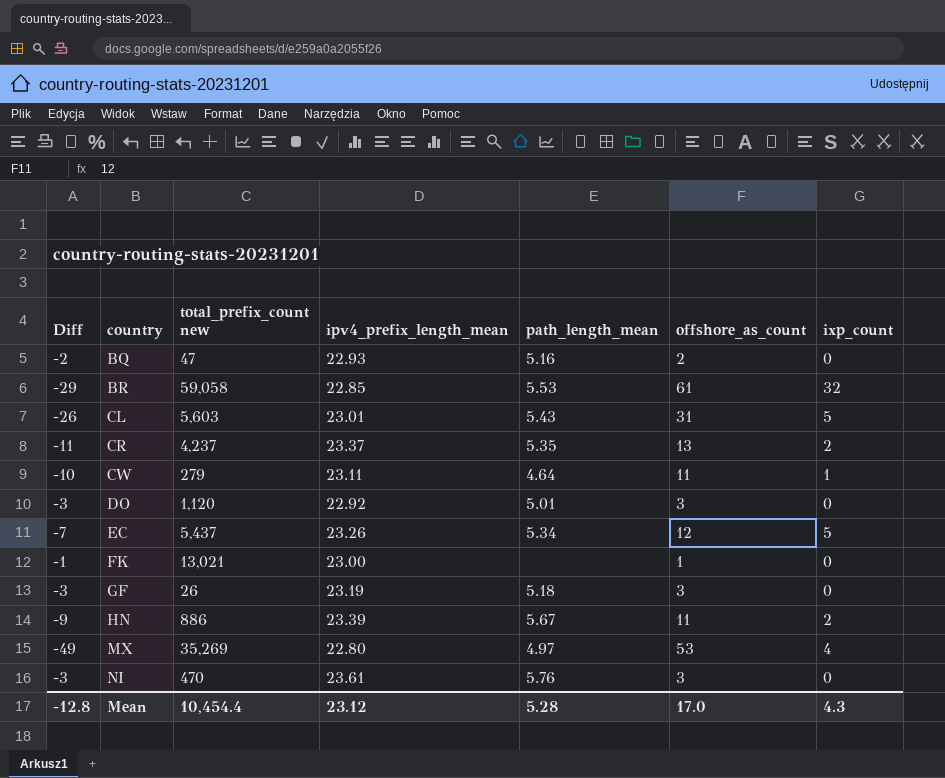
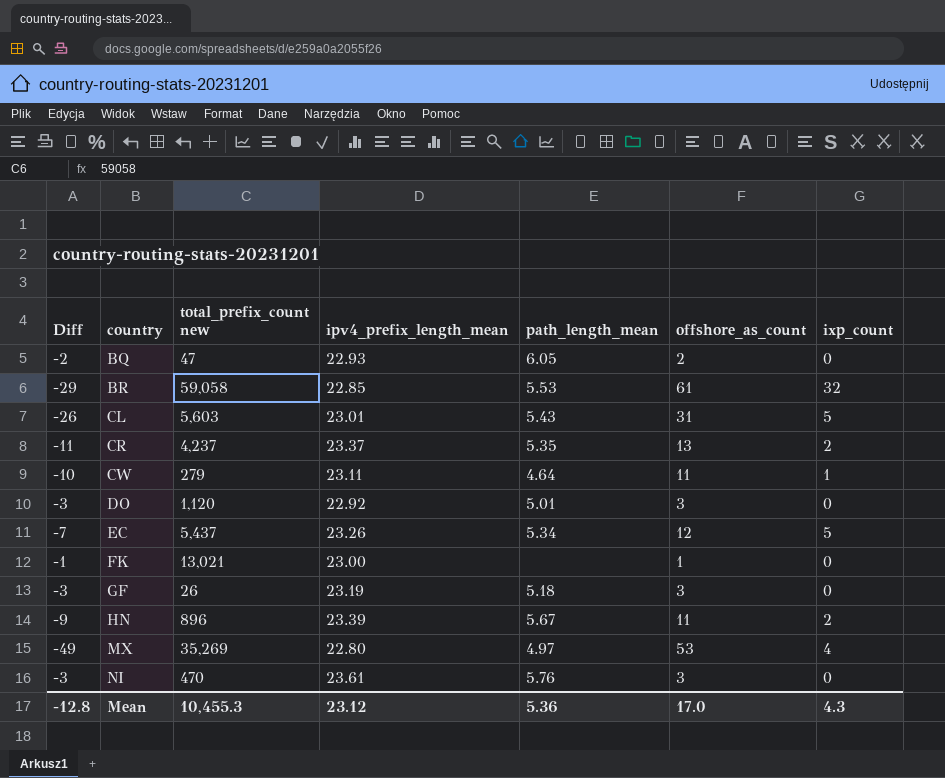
BQ | path_length_mean: 5.16 -> 6.05
HN | total_prefix_count new: 886 -> 896
Mean | total_prefix_count new: 10,454.4 -> 10,455.3
Mean | path_length_mean: 5.28 -> 5.36

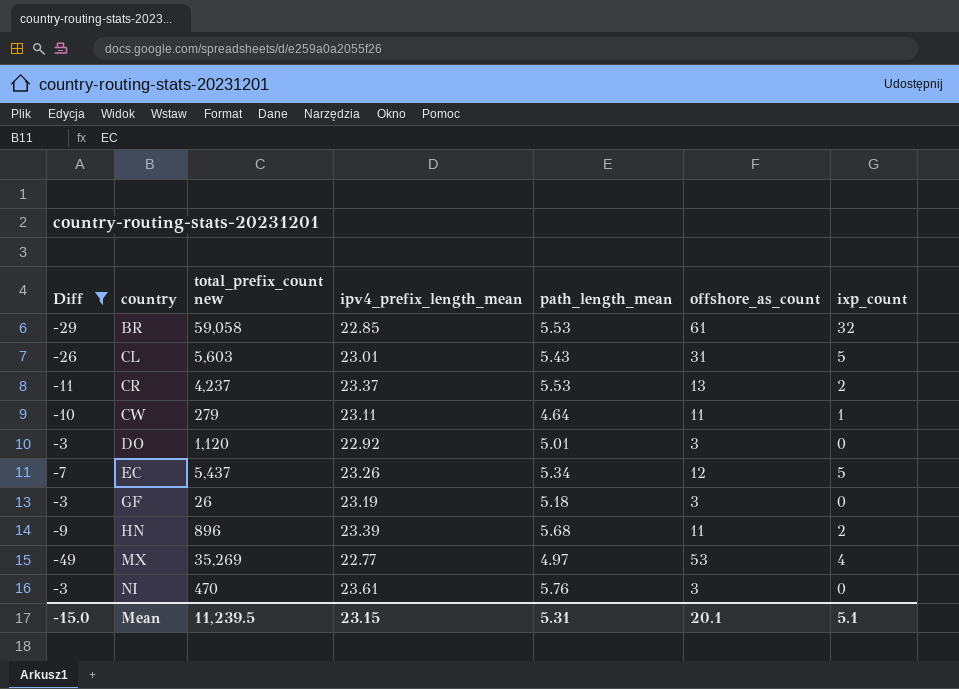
filter: none -> Diff <= -3
CR | path_length_mean: 5.35 -> 5.53
HN | path_length_mean: 5.67 -> 5.68
MX | ipv4_prefix_length_mean: 22.80 -> 22.77
Mean | Diff: -12.8 -> -15.0
Mean | total_prefix_count new: 10,455.3 -> 11,239.5
Mean | ipv4_prefix_length_mean: 23.12 -> 23.15
Mean | path_length_mean: 5.36 -> 5.31
Mean | offshore_as_count: 17.0 -> 20.1
Mean | ixp_count: 4.3 -> 5.1

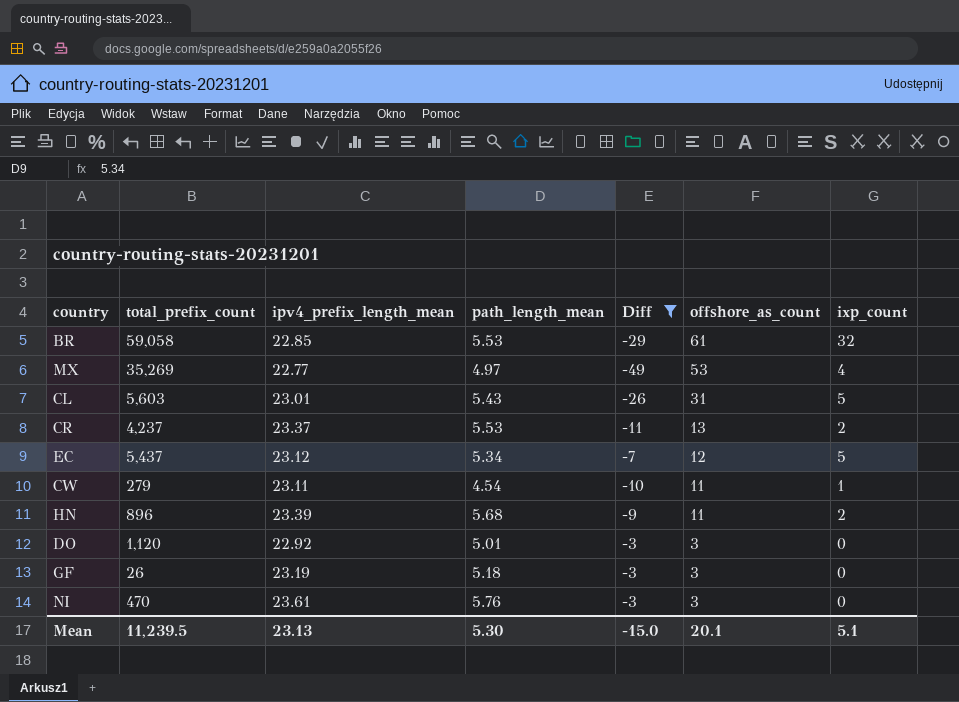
row order: country ascending -> offshore_as_count descending
column name: total_prefix_count new -> total_prefix_count
column Diff | position: 1 -> 5
EC | ipv4_prefix_length_mean: 23.26 -> 23.12
CW | path_length_mean: 4.64 -> 4.54
Mean | ipv4_prefix_length_mean: 23.15 -> 23.13
Mean | path_length_mean: 5.31 -> 5.30

